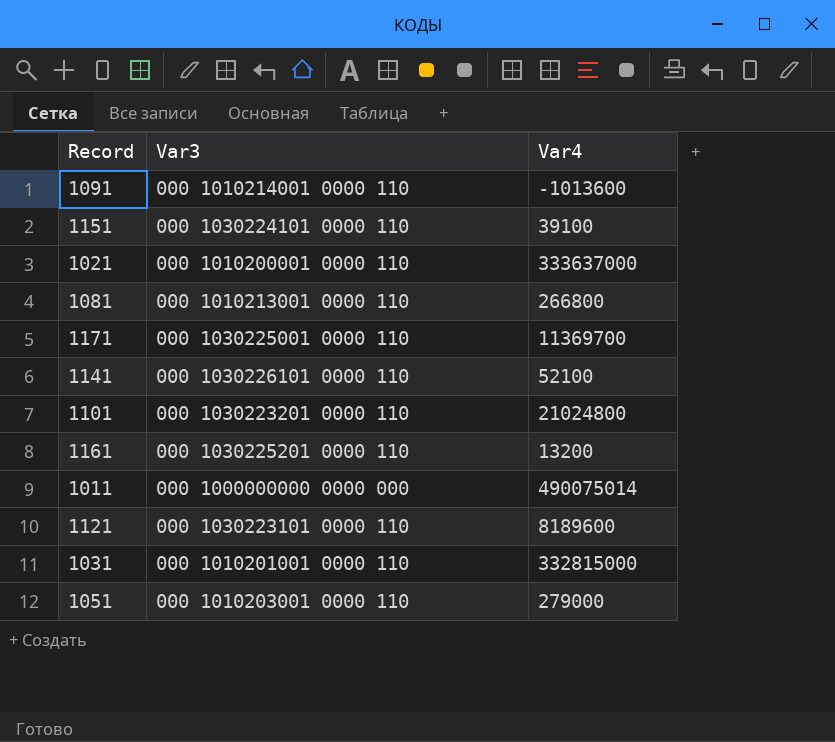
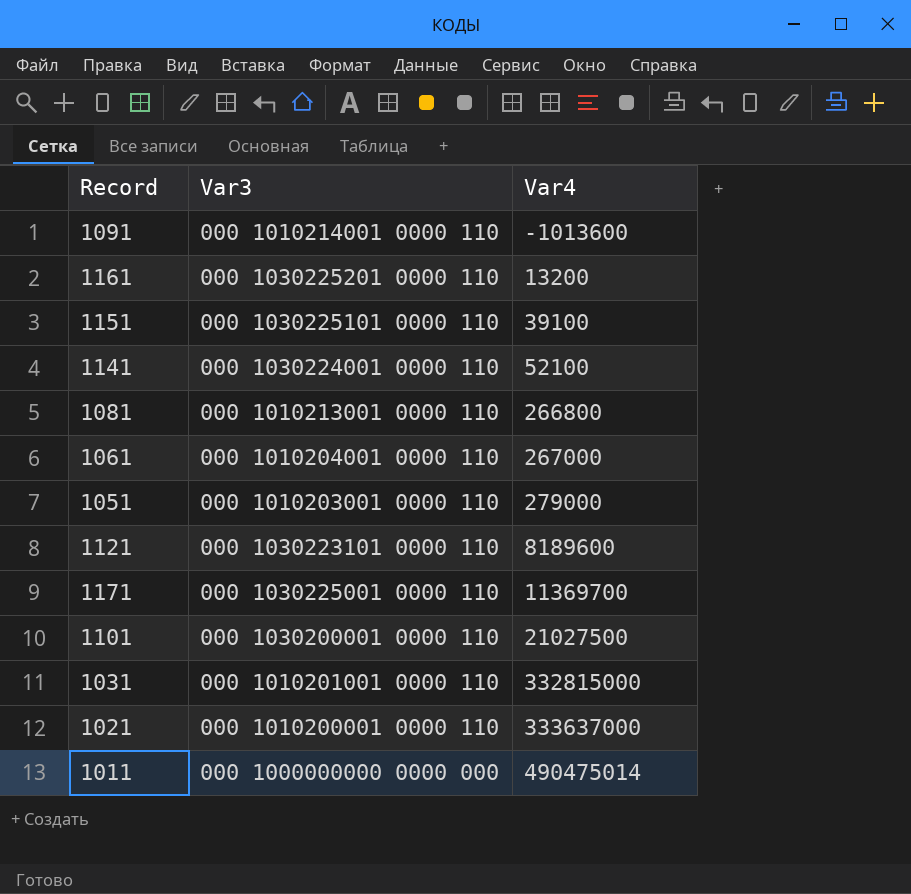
row order: none -> Var4 ascending
1151 | Var3: 000 1030224101 0000 110 -> 000 1030225101 0000 110
1141 | Var3: 000 1030226101 0000 110 -> 000 1030224001 0000 110
row 1061: none -> 000 1010204001 0000 110 | 267000
1101 | Var3: 000 1030223201 0000 110 -> 000 1030200001 0000 110
1101 | Var4: 21024800 -> 21027500
1011 | Var4: 490075014 -> 490475014

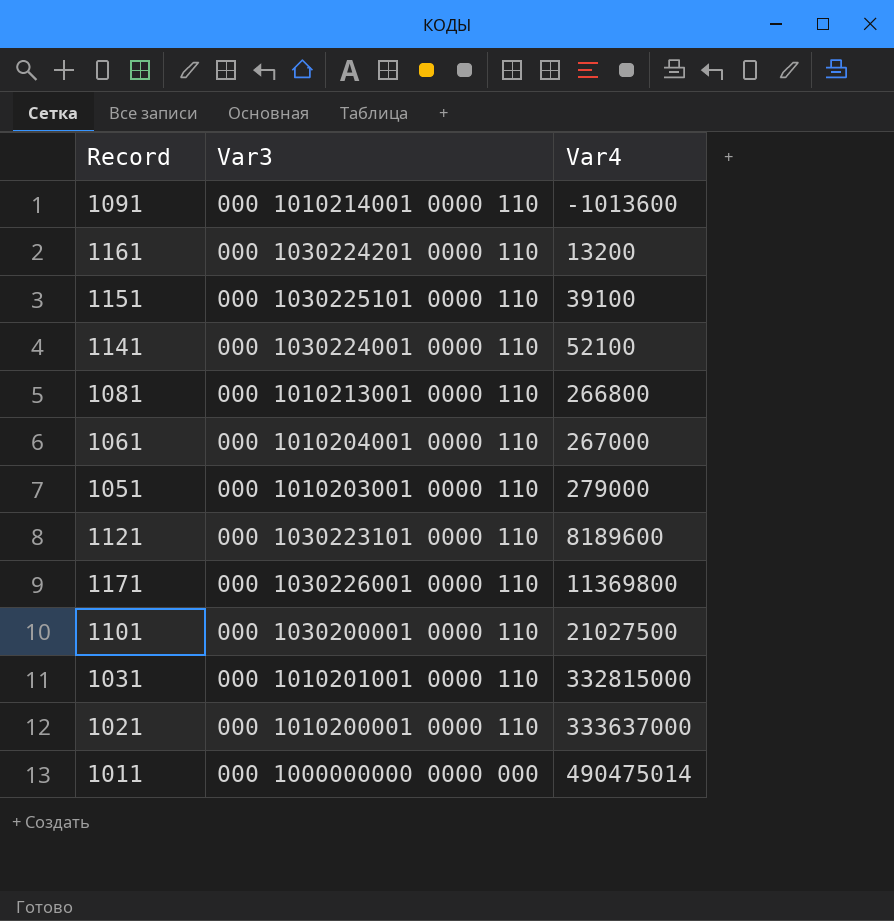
1161 | Var3: 000 1030225201 0000 110 -> 000 1030224201 0000 110
1171 | Var3: 000 1030225001 0000 110 -> 000 1030226001 0000 110
1171 | Var4: 11369700 -> 11369800

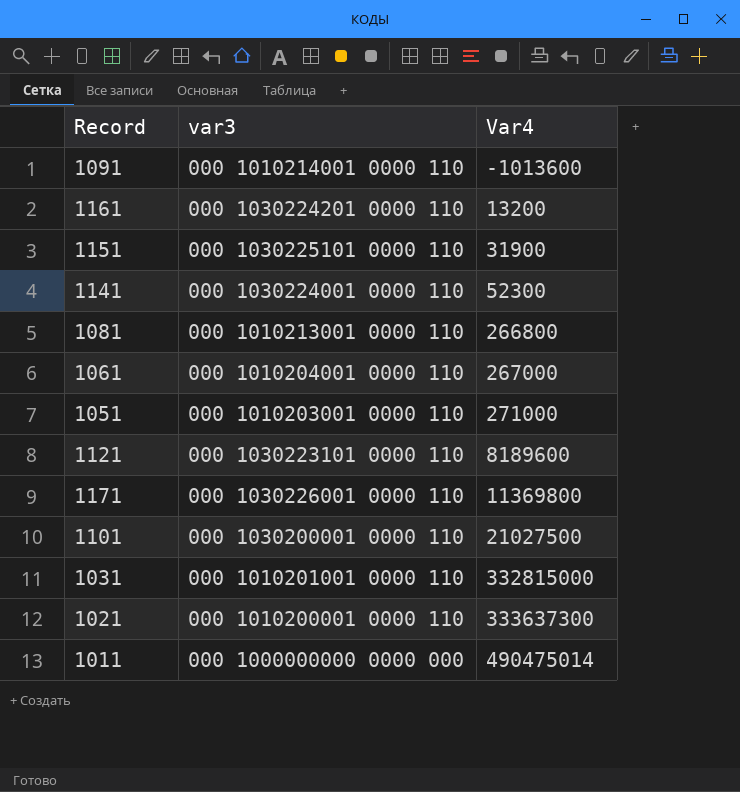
column name: Var3 -> var3
1151 | Var4: 39100 -> 31900
1141 | Var4: 52100 -> 52300
1051 | Var4: 279000 -> 271000
1021 | Var4: 333637000 -> 333637300

